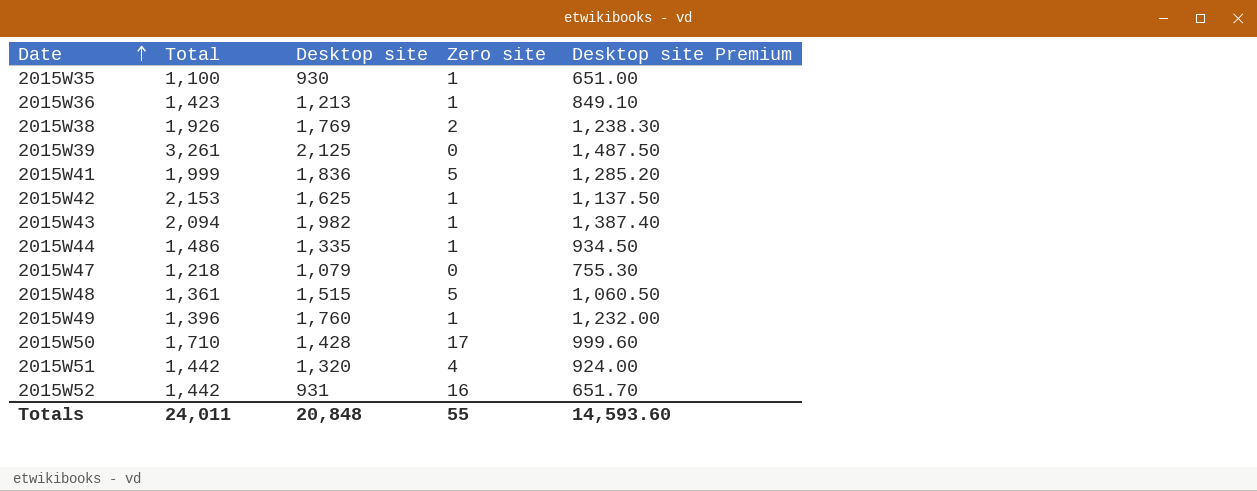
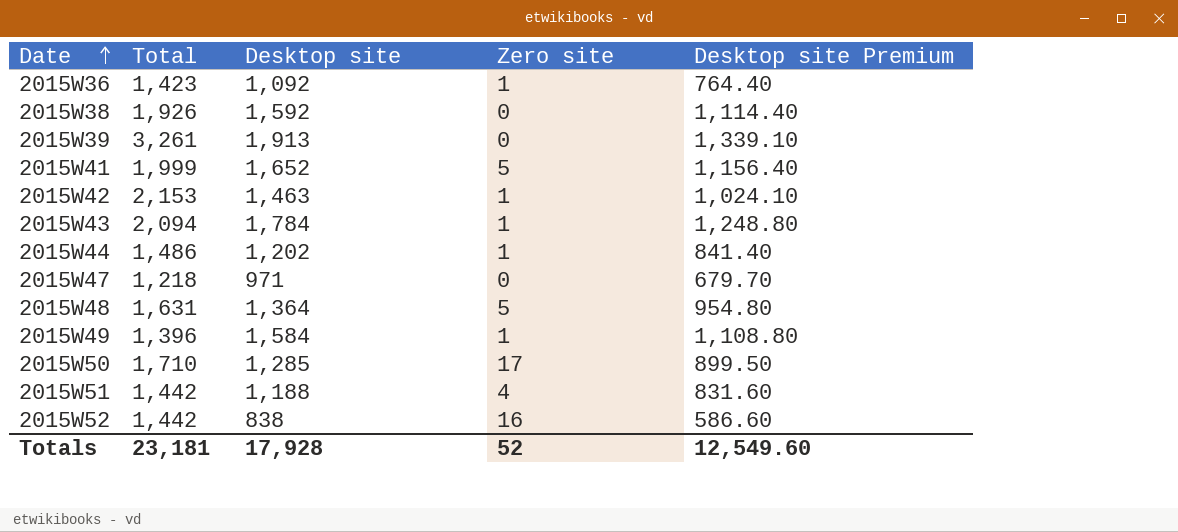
row 2015W35: 1,100 | 930 | 1 | 651.00 -> none
2015W36 | Desktop site: 1,213 -> 1,092
2015W36 | Desktop site Premium: 849.10 -> 764.40
2015W38 | Desktop site: 1,769 -> 1,592
2015W38 | Zero site: 2 -> 0
2015W38 | Desktop site Premium: 1,238.30 -> 1,114.40
2015W39 | Desktop site: 2,125 -> 1,913
2015W39 | Desktop site Premium: 1,487.50 -> 1,339.10
2015W41 | Desktop site: 1,836 -> 1,652
2015W41 | Desktop site Premium: 1,285.20 -> 1,156.40
2015W42 | Desktop site: 1,625 -> 1,463
2015W42 | Desktop site Premium: 1,137.50 -> 1,024.10
2015W43 | Desktop site: 1,982 -> 1,784
2015W43 | Desktop site Premium: 1,387.40 -> 1,248.80
2015W44 | Desktop site: 1,335 -> 1,202
2015W44 | Desktop site Premium: 934.50 -> 841.40
2015W47 | Desktop site: 1,079 -> 971
2015W47 | Desktop site Premium: 755.30 -> 679.70
2015W48 | Total: 1,361 -> 1,631
2015W48 | Desktop site: 1,515 -> 1,364
2015W48 | Desktop site Premium: 1,060.50 -> 954.80
2015W49 | Desktop site: 1,760 -> 1,584
2015W49 | Desktop site Premium: 1,232.00 -> 1,108.80
2015W50 | Desktop site: 1,428 -> 1,285
2015W50 | Desktop site Premium: 999.60 -> 899.50
2015W51 | Desktop site: 1,320 -> 1,188
2015W51 | Desktop site Premium: 924.00 -> 831.60
2015W52 | Desktop site: 931 -> 838
2015W52 | Desktop site Premium: 651.70 -> 586.60
Totals | Total: 24,011 -> 23,181
Totals | Desktop site: 20,848 -> 17,928
Totals | Zero site: 55 -> 52
Totals | Desktop site Premium: 14,593.60 -> 12,549.60

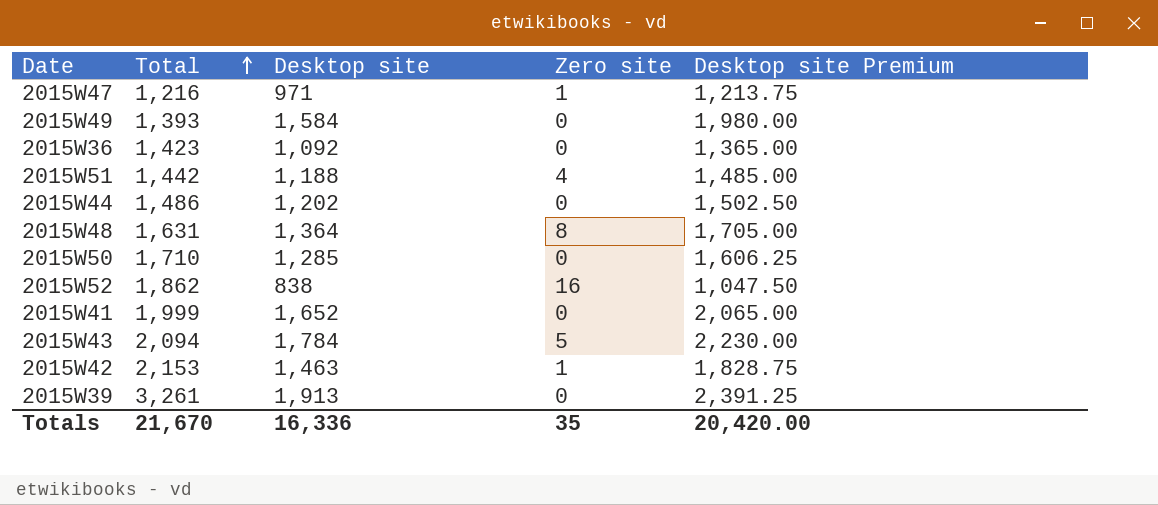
row order: Date ascending -> Total ascending
column Desktop site Premium | formula: [Desktop site] * 0.7 -> [Desktop site] * 1.25
row 2015W38: 1,926 | 1,592 | 0 | 1,114.40 -> none
2015W47 | Total: 1,218 -> 1,216
2015W47 | Zero site: 0 -> 1
2015W49 | Total: 1,396 -> 1,393
2015W49 | Zero site: 1 -> 0
2015W36 | Zero site: 1 -> 0
2015W44 | Zero site: 1 -> 0
2015W48 | Zero site: 5 -> 8
2015W50 | Zero site: 17 -> 0
2015W52 | Total: 1,442 -> 1,862
2015W41 | Zero site: 5 -> 0
2015W43 | Zero site: 1 -> 5
Totals | Total: 23,181 -> 21,670
Totals | Desktop site: 17,928 -> 16,336
Totals | Zero site: 52 -> 35
Totals | Desktop site Premium: 12,549.60 -> 20,420.00

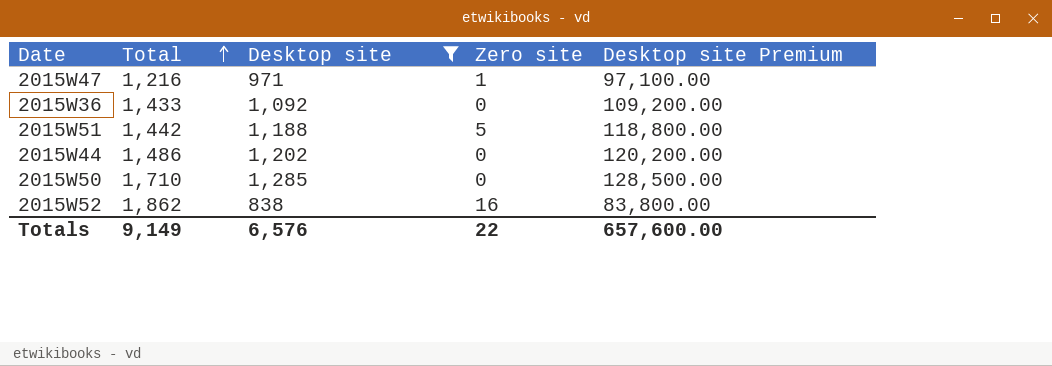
filter: none -> Desktop site <= 1,285
column Desktop site Premium | formula: [Desktop site] * 1.25 -> [Desktop site] * 100
2015W36 | Total: 1,423 -> 1,433
2015W51 | Zero site: 4 -> 5
Totals | Total: 21,670 -> 9,149
Totals | Desktop site: 16,336 -> 6,576
Totals | Zero site: 35 -> 22
Totals | Desktop site Premium: 20,420.00 -> 657,600.00

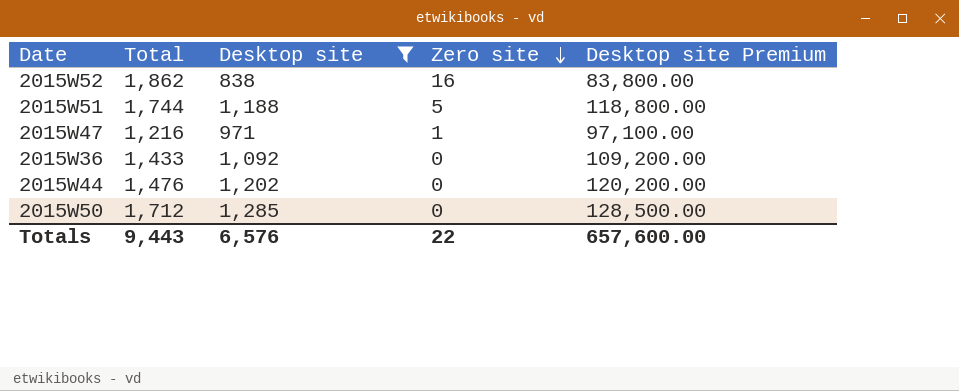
row order: Total ascending -> Zero site descending
2015W51 | Total: 1,442 -> 1,744
2015W44 | Total: 1,486 -> 1,476
2015W50 | Total: 1,710 -> 1,712
Totals | Total: 9,149 -> 9,443

